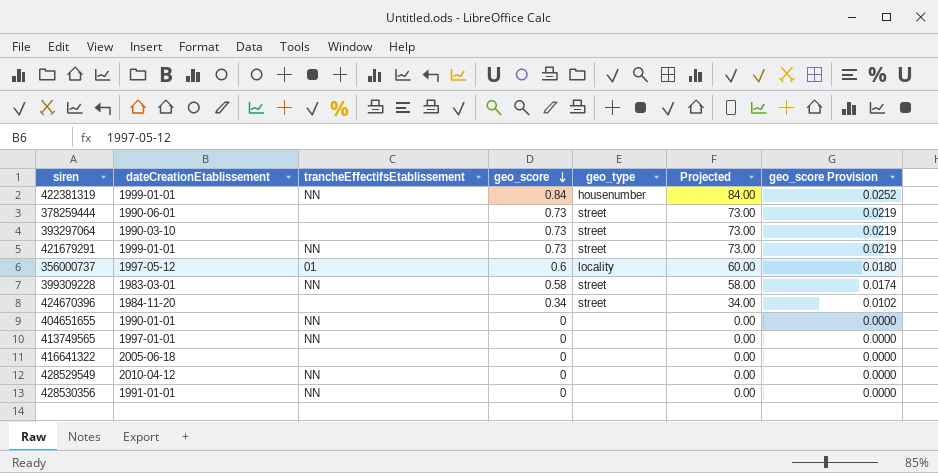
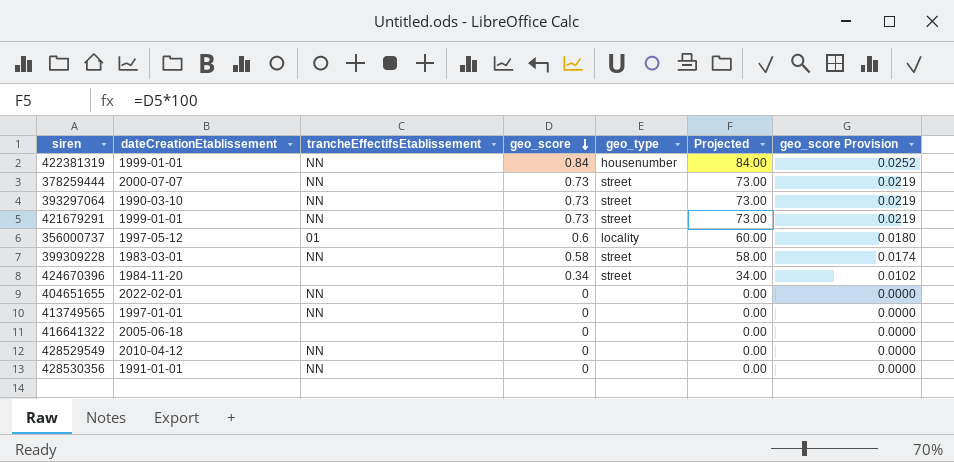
378259444 | dateCreationEtablissement: 1990-06-01 -> 2000-07-07
378259444 | trancheEffectifsEtablissement: none -> NN
393297064 | trancheEffectifsEtablissement: none -> NN
404651655 | dateCreationEtablissement: 1990-01-01 -> 2022-02-01

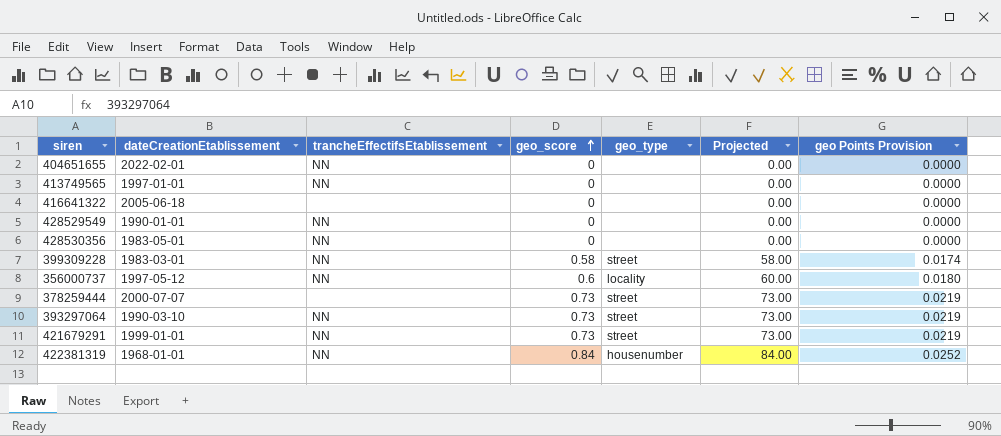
row order: geo_score descending -> geo_score ascending
column name: geo_score Provision -> geo Points Provision
row 424670396: 1984-11-20 | none | 0.34 | street | 34.00 | 0.0102 -> none
428529549 | dateCreationEtablissement: 2010-04-12 -> 1990-01-01
428530356 | dateCreationEtablissement: 1991-01-01 -> 1983-05-01
356000737 | trancheEffectifsEtablissement: 01 -> NN
378259444 | trancheEffectifsEtablissement: NN -> none
422381319 | dateCreationEtablissement: 1999-01-01 -> 1968-01-01

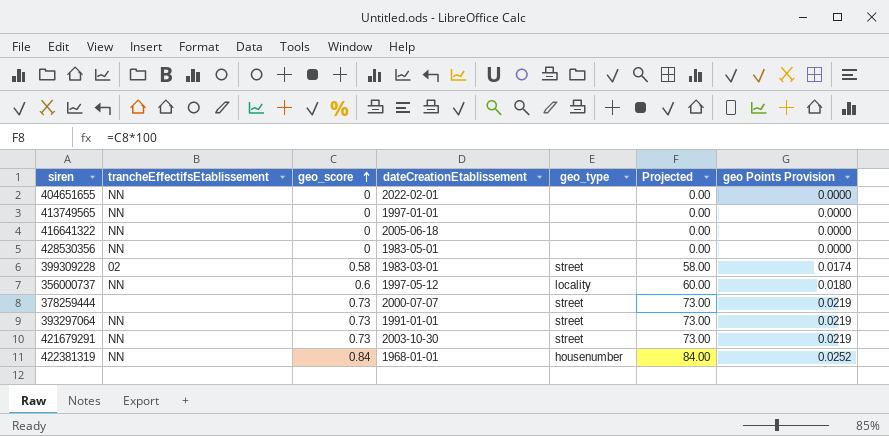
column dateCreationEtablissement | position: 2 -> 4
row 428529549: 1990-01-01 | NN | 0 | none | 0.00 | 0.0000 -> none
416641322 | trancheEffectifsEtablissement: none -> NN
399309228 | trancheEffectifsEtablissement: NN -> 02
393297064 | dateCreationEtablissement: 1990-03-10 -> 1991-01-01
421679291 | dateCreationEtablissement: 1999-01-01 -> 2003-10-30

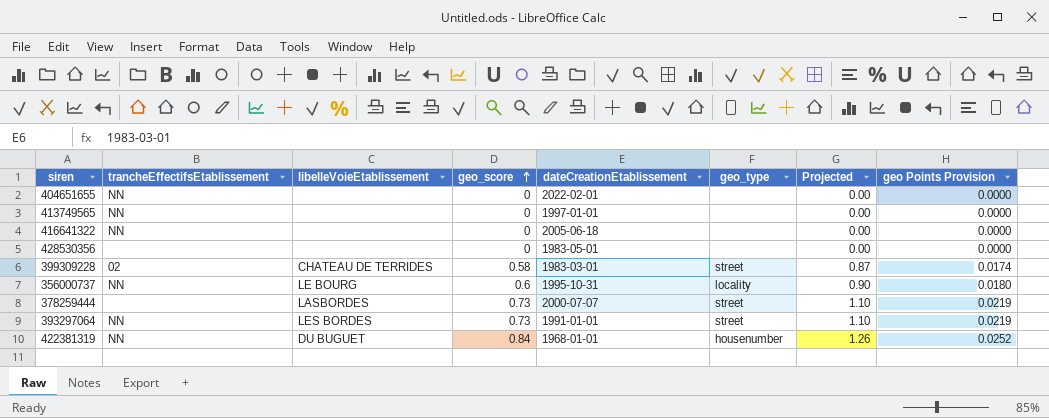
column libelleVoieEtablissement | position: none -> 3
column Projected | formula: [geo_score] * 100 -> [geo_score] * 1.5
row 421679291: NN | 0.73 | 2003-10-30 | street | 73.00 | 0.0219 -> none
428530356 | trancheEffectifsEtablissement: NN -> none
356000737 | dateCreationEtablissement: 1997-05-12 -> 1995-10-31

